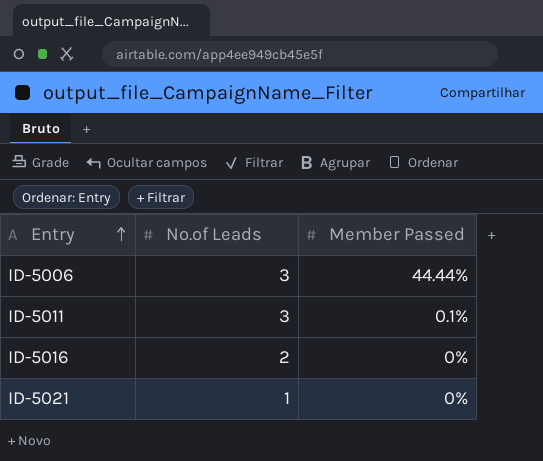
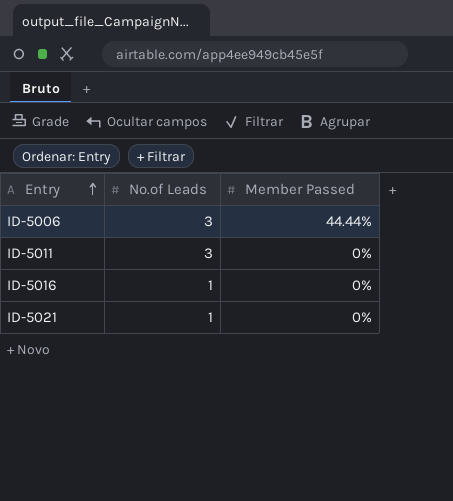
ID-5011 | Member Passed: 0.1% -> 0%
ID-5016 | No.of Leads: 2 -> 1

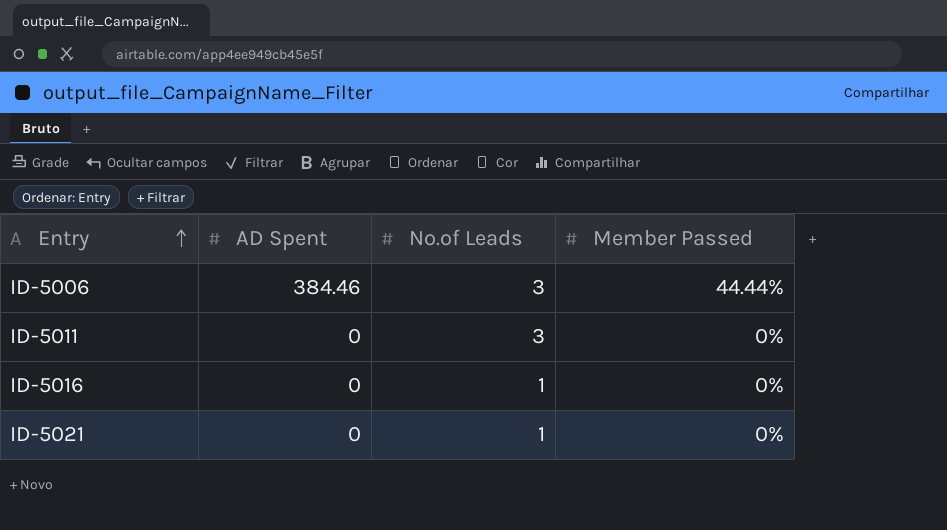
column AD Spent | position: none -> 2

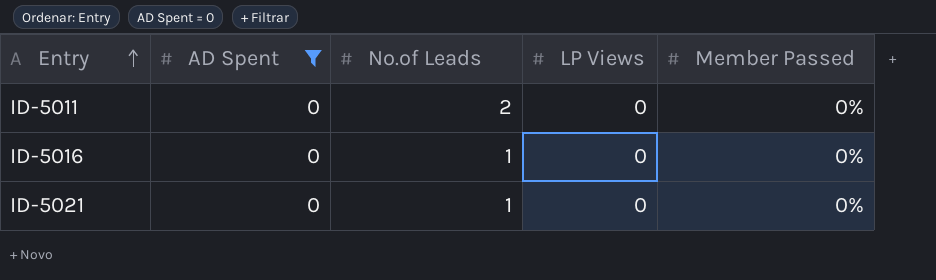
filter: none -> AD Spent = 0
column LP Views | position: none -> 4
ID-5011 | No.of Leads: 3 -> 2

